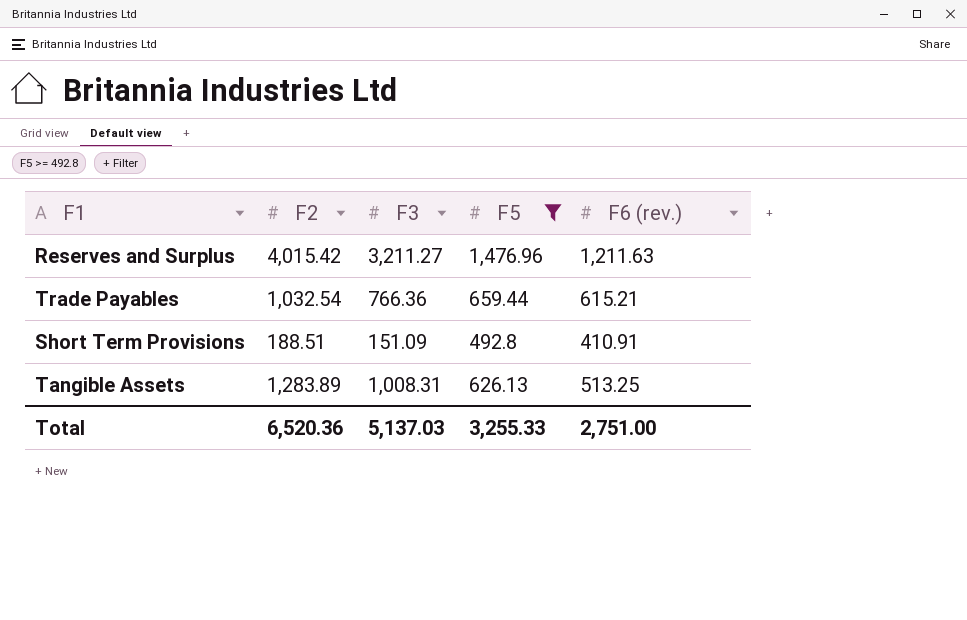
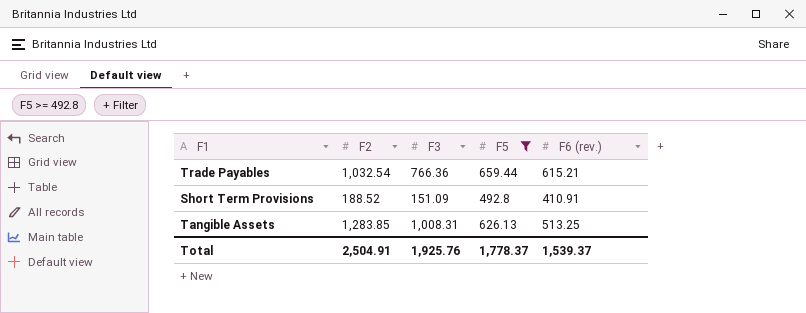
row Reserves and Surplus: 4,015.42 | 3,211.27 | 1,476.96 | 1,211.63 -> none
Short Term Provisions | F2: 188.51 -> 188.52
Tangible Assets | F2: 1,283.89 -> 1,283.85
Total | F2: 6,520.36 -> 2,504.91
Total | F3: 5,137.03 -> 1,925.76
Total | F5: 3,255.33 -> 1,778.37
Total | F6 (rev.): 2,751.00 -> 1,539.37

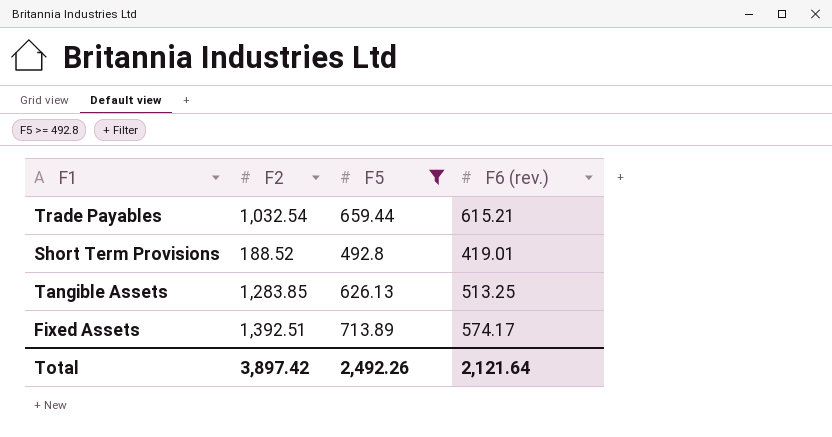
column F3 | position: 3 -> none
Short Term Provisions | F6 (rev.): 410.91 -> 419.01
row Fixed Assets: none -> 1,392.51 | 713.89 | 574.17
Total | F2: 2,504.91 -> 3,897.42
Total | F5: 1,778.37 -> 2,492.26
Total | F6 (rev.): 1,539.37 -> 2,121.64

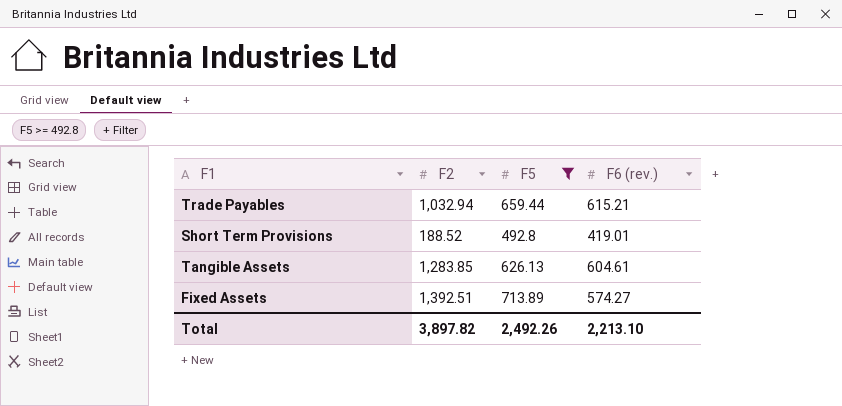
Trade Payables | F2: 1,032.54 -> 1,032.94
Tangible Assets | F6 (rev.): 513.25 -> 604.61
Fixed Assets | F6 (rev.): 574.17 -> 574.27
Total | F2: 3,897.42 -> 3,897.82
Total | F6 (rev.): 2,121.64 -> 2,213.10

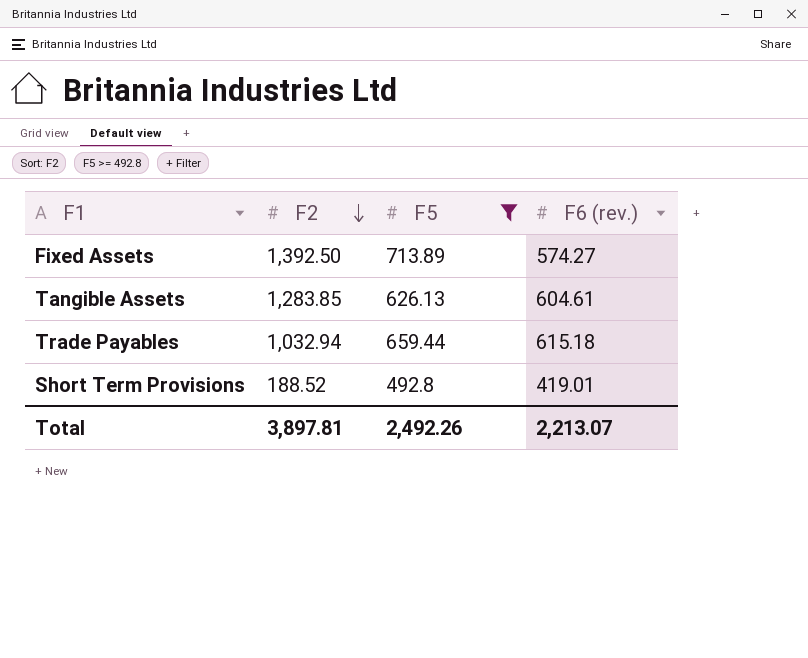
row order: none -> F2 descending
Fixed Assets | F2: 1,392.51 -> 1,392.50
Trade Payables | F6 (rev.): 615.21 -> 615.18
Total | F2: 3,897.82 -> 3,897.81
Total | F6 (rev.): 2,213.10 -> 2,213.07

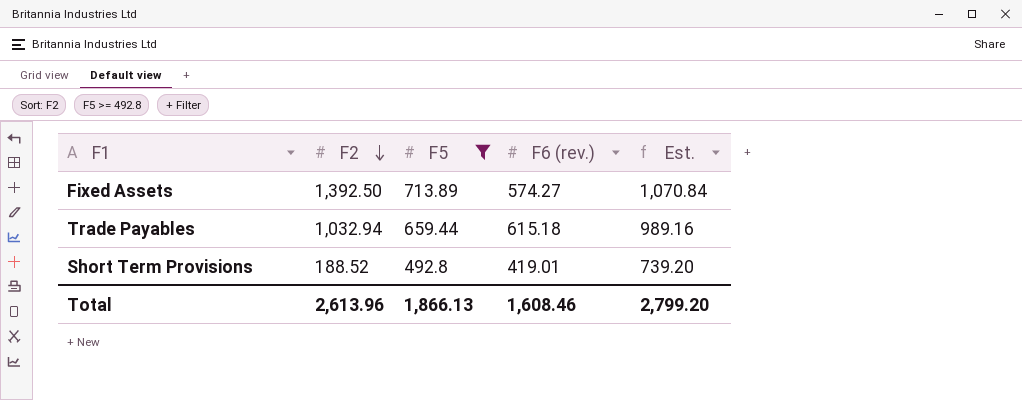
column Est. | formula: none -> [F5] * 1.5
row Tangible Assets: 1,283.85 | 626.13 | 604.61 -> none
Total | F2: 3,897.81 -> 2,613.96
Total | F5: 2,492.26 -> 1,866.13
Total | F6 (rev.): 2,213.07 -> 1,608.46

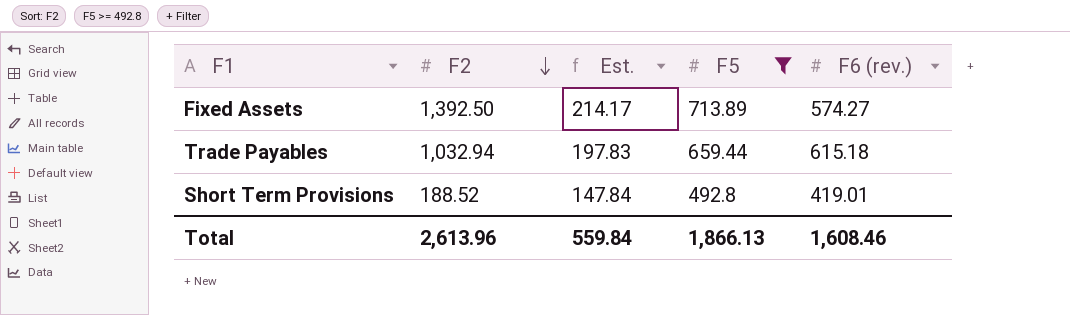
column Est. | formula: [F5] * 1.5 -> [F5] * 0.3
column Est. | position: 5 -> 3
Total | Est.: 2,799.20 -> 559.84

